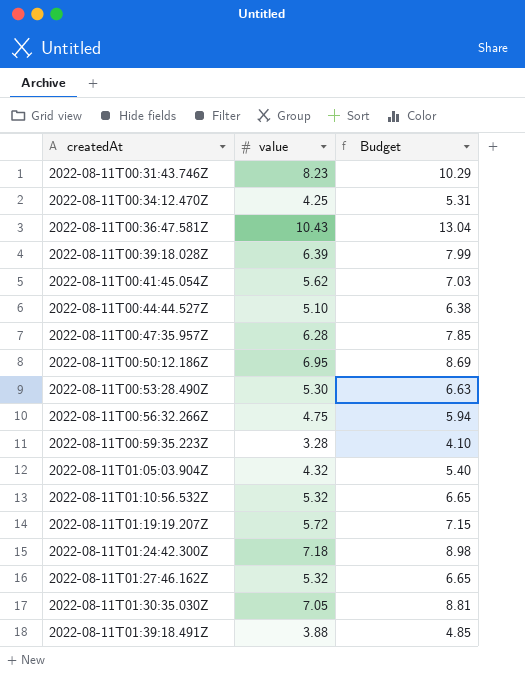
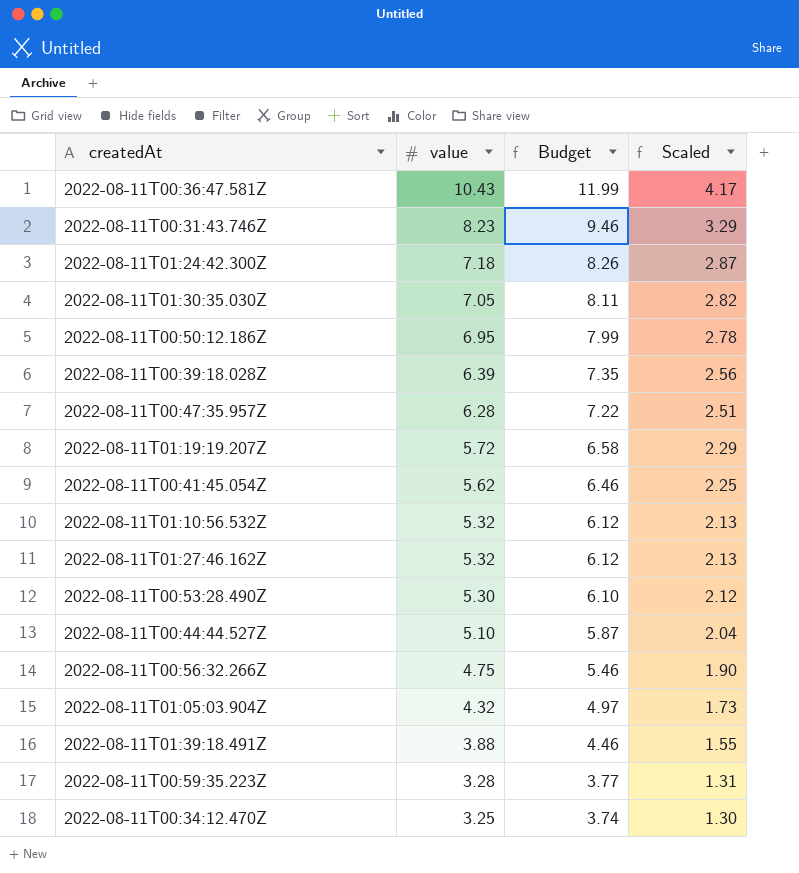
row order: createdAt ascending -> value descending
column Budget | formula: [value] * 1.25 -> [value] * 1.15
column Scaled | formula: none -> [value] * 0.4
2022-08-11T00:34:12.470Z | value: 4.25 -> 3.25

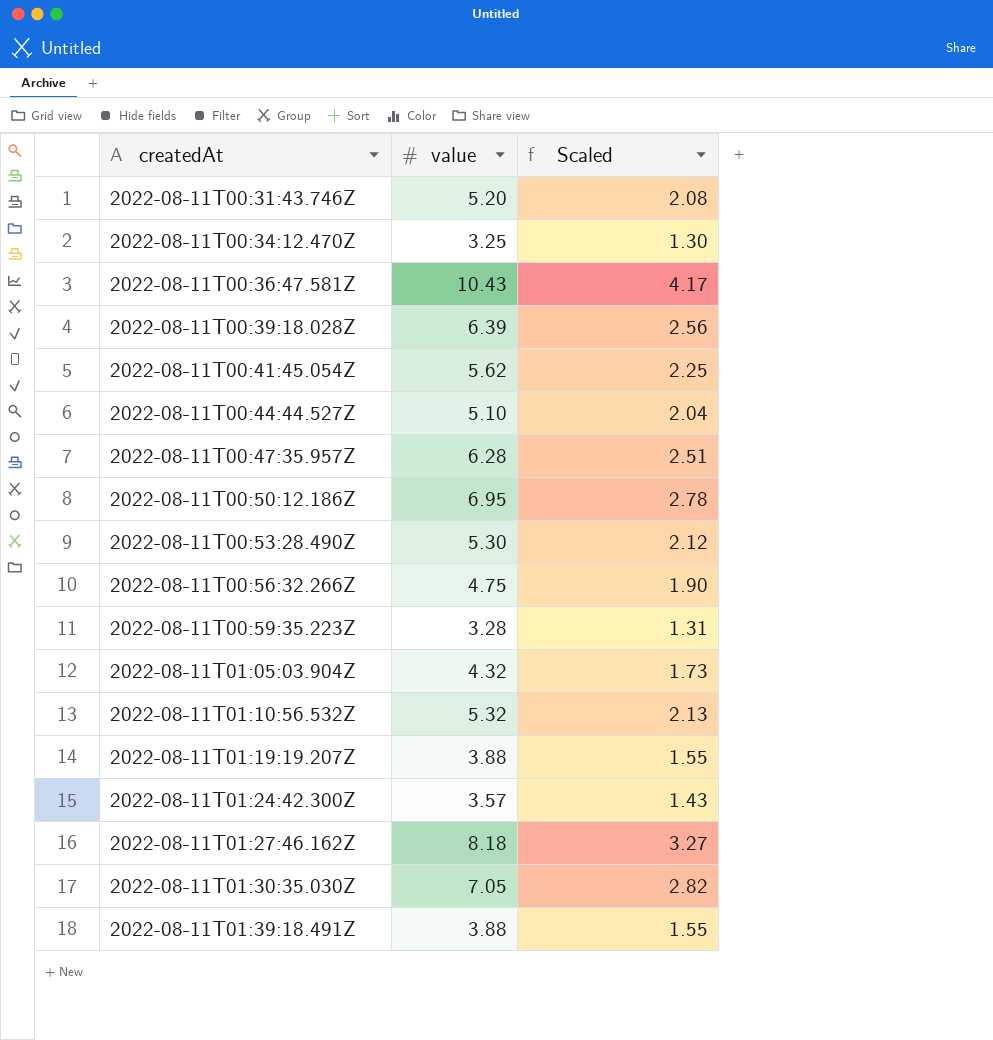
row order: value descending -> createdAt ascending
column Budget | formula: [value] * 1.15 -> none
2022-08-11T00:31:43.746Z | value: 8.23 -> 5.20
2022-08-11T00:31:43.746Z | Scaled: 3.29 -> 2.08
2022-08-11T01:19:19.207Z | value: 5.72 -> 3.88
2022-08-11T01:19:19.207Z | Scaled: 2.29 -> 1.55
2022-08-11T01:24:42.300Z | value: 7.18 -> 3.57
2022-08-11T01:24:42.300Z | Scaled: 2.87 -> 1.43
2022-08-11T01:27:46.162Z | value: 5.32 -> 8.18
2022-08-11T01:27:46.162Z | Scaled: 2.13 -> 3.27

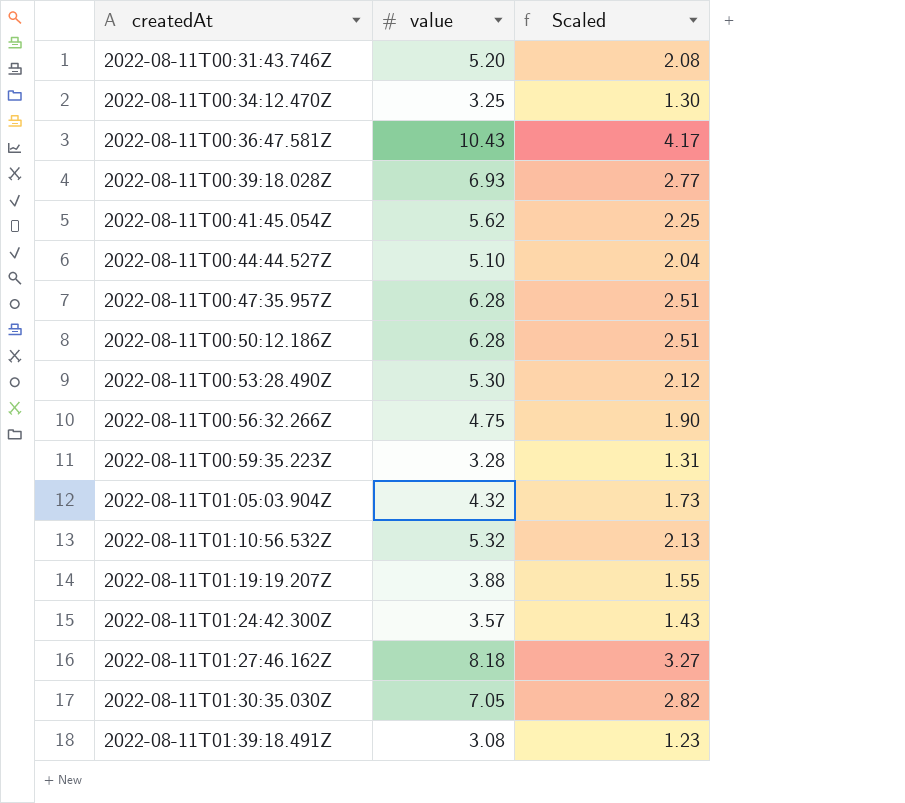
2022-08-11T00:39:18.028Z | value: 6.39 -> 6.93
2022-08-11T00:39:18.028Z | Scaled: 2.56 -> 2.77
2022-08-11T00:50:12.186Z | value: 6.95 -> 6.28
2022-08-11T00:50:12.186Z | Scaled: 2.78 -> 2.51
2022-08-11T01:39:18.491Z | value: 3.88 -> 3.08
2022-08-11T01:39:18.491Z | Scaled: 1.55 -> 1.23

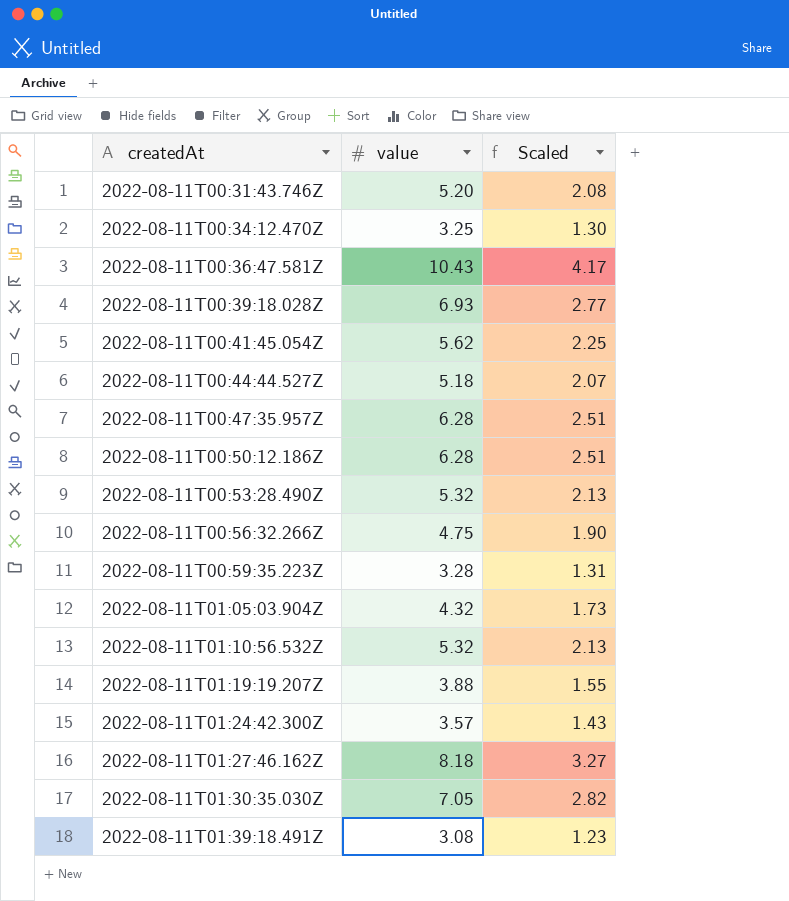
2022-08-11T00:44:44.527Z | value: 5.10 -> 5.18
2022-08-11T00:44:44.527Z | Scaled: 2.04 -> 2.07
2022-08-11T00:53:28.490Z | value: 5.30 -> 5.32
2022-08-11T00:53:28.490Z | Scaled: 2.12 -> 2.13

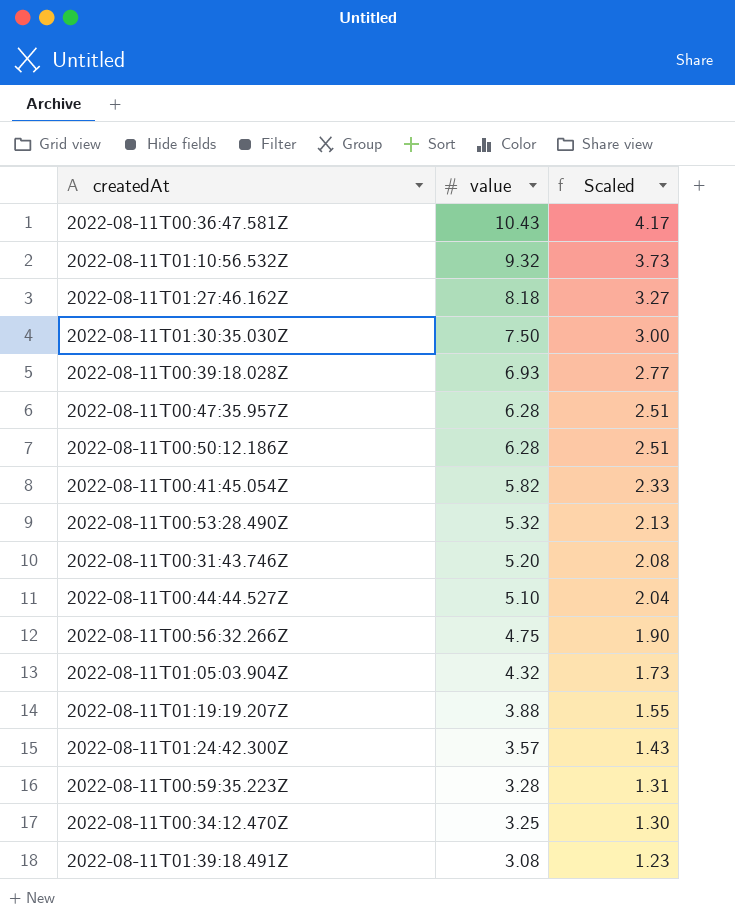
row order: createdAt ascending -> value descending
2022-08-11T01:10:56.532Z | value: 5.32 -> 9.32
2022-08-11T01:10:56.532Z | Scaled: 2.13 -> 3.73
2022-08-11T01:30:35.030Z | value: 7.05 -> 7.50
2022-08-11T01:30:35.030Z | Scaled: 2.82 -> 3.00
2022-08-11T00:41:45.054Z | value: 5.62 -> 5.82
2022-08-11T00:41:45.054Z | Scaled: 2.25 -> 2.33
2022-08-11T00:44:44.527Z | value: 5.18 -> 5.10
2022-08-11T00:44:44.527Z | Scaled: 2.07 -> 2.04

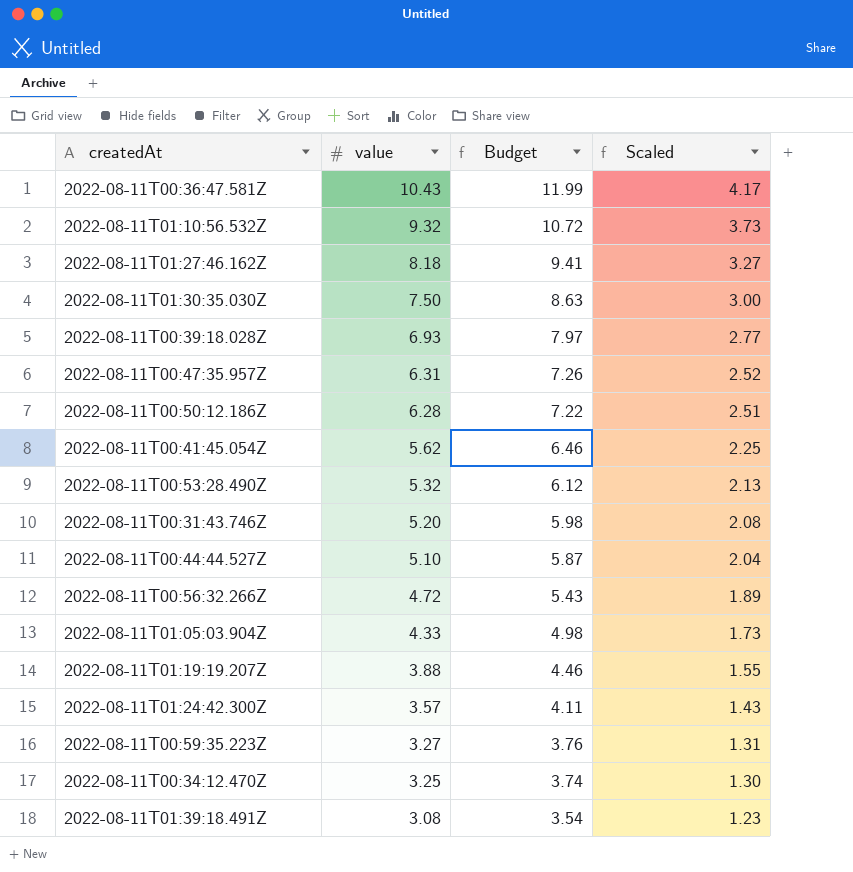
column Budget | formula: none -> [value] * 1.15
2022-08-11T00:47:35.957Z | value: 6.28 -> 6.31
2022-08-11T00:47:35.957Z | Scaled: 2.51 -> 2.52
2022-08-11T00:41:45.054Z | value: 5.82 -> 5.62
2022-08-11T00:41:45.054Z | Scaled: 2.33 -> 2.25
2022-08-11T00:56:32.266Z | value: 4.75 -> 4.72
2022-08-11T00:56:32.266Z | Scaled: 1.90 -> 1.89
2022-08-11T01:05:03.904Z | value: 4.32 -> 4.33
2022-08-11T00:59:35.223Z | value: 3.28 -> 3.27

